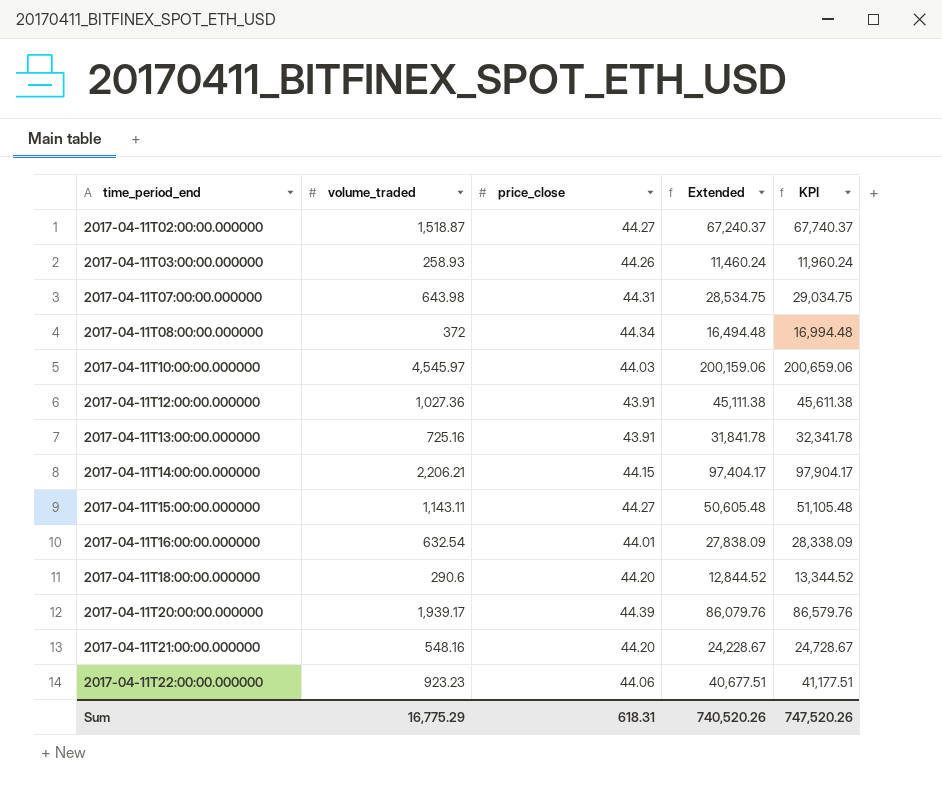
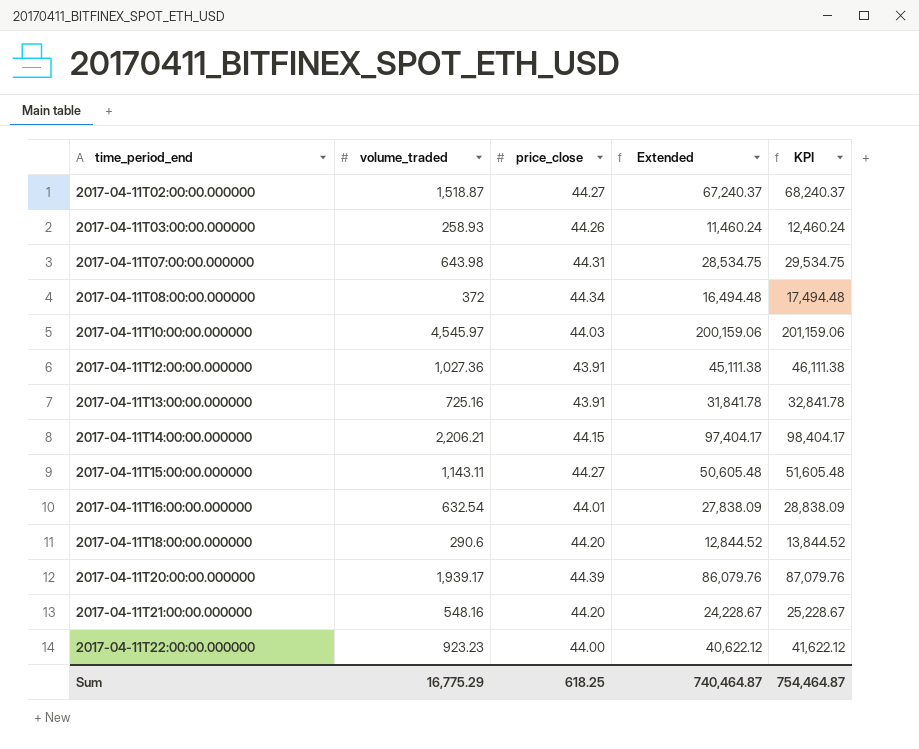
column KPI | formula: [Extended] + 500 -> [Extended] + 1000
2017-04-11T22:00:00.000000 | price_close: 44.06 -> 44.00
2017-04-11T22:00:00.000000 | Extended: 40,677.51 -> 40,622.12
Sum | price_close: 618.31 -> 618.25
Sum | Extended: 740,520.26 -> 740,464.87
Sum | KPI: 747,520.26 -> 754,464.87

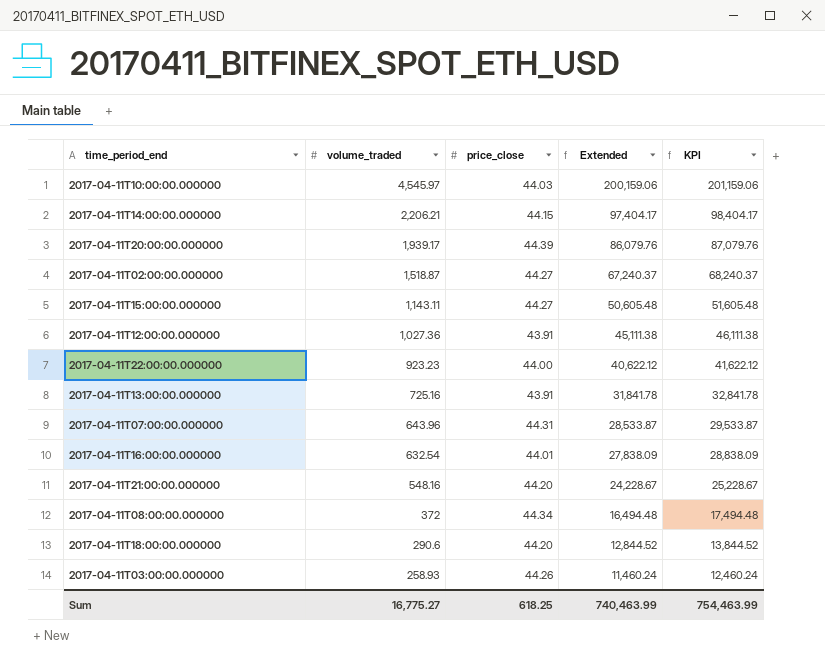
row order: time_period_end ascending -> volume_traded descending
2017-04-11T07:00:00.000000 | volume_traded: 643.98 -> 643.96
2017-04-11T07:00:00.000000 | Extended: 28,534.75 -> 28,533.87
2017-04-11T07:00:00.000000 | KPI: 29,534.75 -> 29,533.87
Sum | volume_traded: 16,775.29 -> 16,775.27
Sum | Extended: 740,464.87 -> 740,463.99
Sum | KPI: 754,464.87 -> 754,463.99

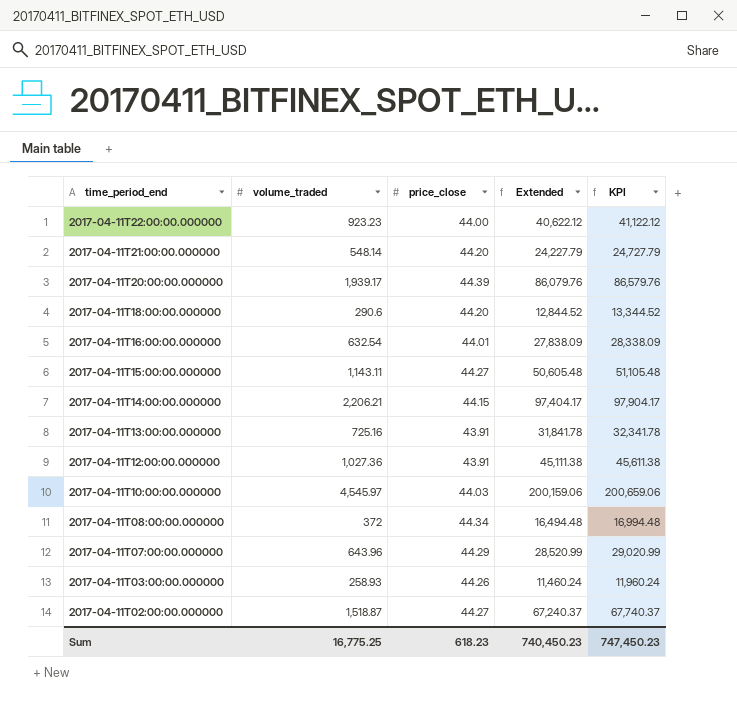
row order: volume_traded descending -> time_period_end descending
column KPI | formula: [Extended] + 1000 -> [Extended] + 500
2017-04-11T21:00:00.000000 | volume_traded: 548.16 -> 548.14
2017-04-11T21:00:00.000000 | Extended: 24,228.67 -> 24,227.79
2017-04-11T07:00:00.000000 | price_close: 44.31 -> 44.29
2017-04-11T07:00:00.000000 | Extended: 28,533.87 -> 28,520.99
Sum | volume_traded: 16,775.27 -> 16,775.25
Sum | price_close: 618.25 -> 618.23
Sum | Extended: 740,463.99 -> 740,450.23
Sum | KPI: 754,463.99 -> 747,450.23

